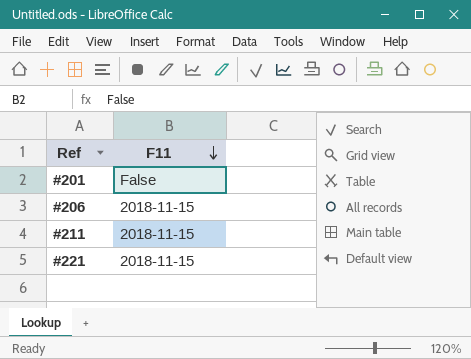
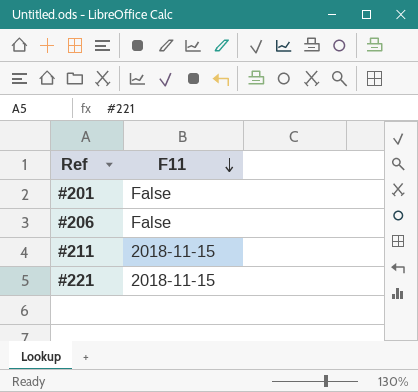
#206 | F11: 2018-11-15 -> False

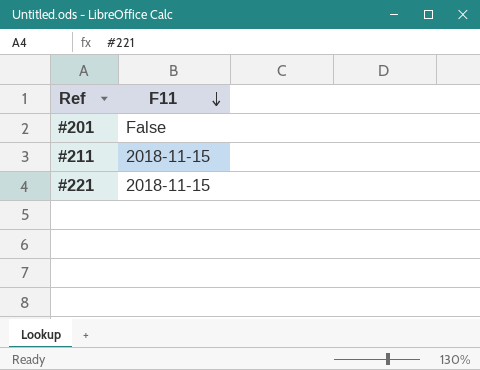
row #206: False -> none

